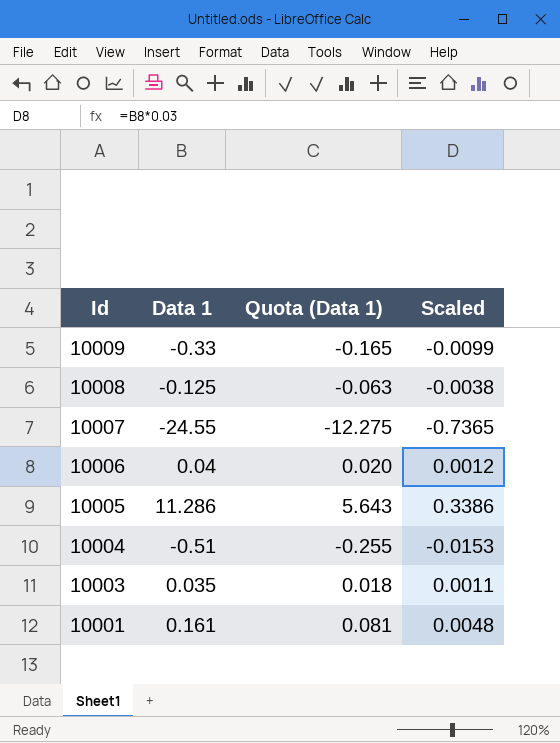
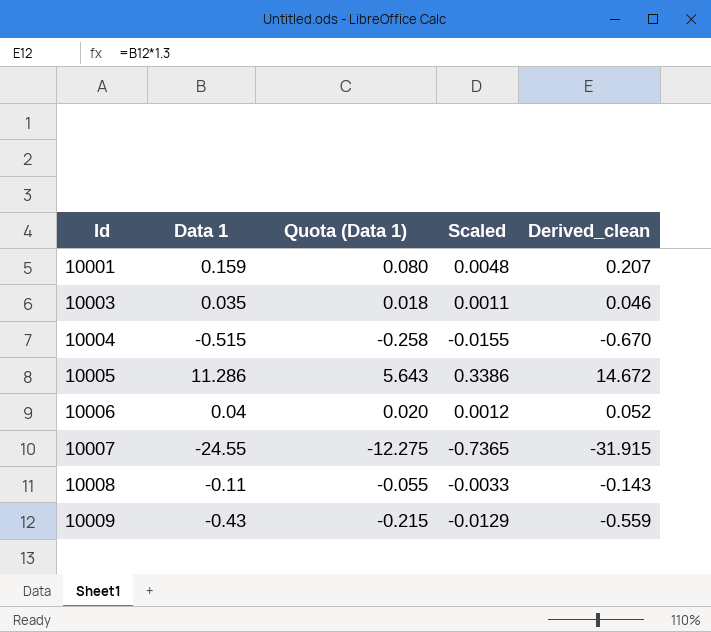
row order: Id descending -> Id ascending
column Derived_clean | formula: none -> [Data 1] * 1.3
10001 | Data 1: 0.161 -> 0.159
10001 | Quota (Data 1): 0.081 -> 0.080
10004 | Data 1: -0.51 -> -0.515
10004 | Quota (Data 1): -0.255 -> -0.258
10004 | Scaled: -0.0153 -> -0.0155
10008 | Data 1: -0.125 -> -0.11
10008 | Quota (Data 1): -0.063 -> -0.055
10008 | Scaled: -0.0038 -> -0.0033
10009 | Data 1: -0.33 -> -0.43
10009 | Quota (Data 1): -0.165 -> -0.215
10009 | Scaled: -0.0099 -> -0.0129

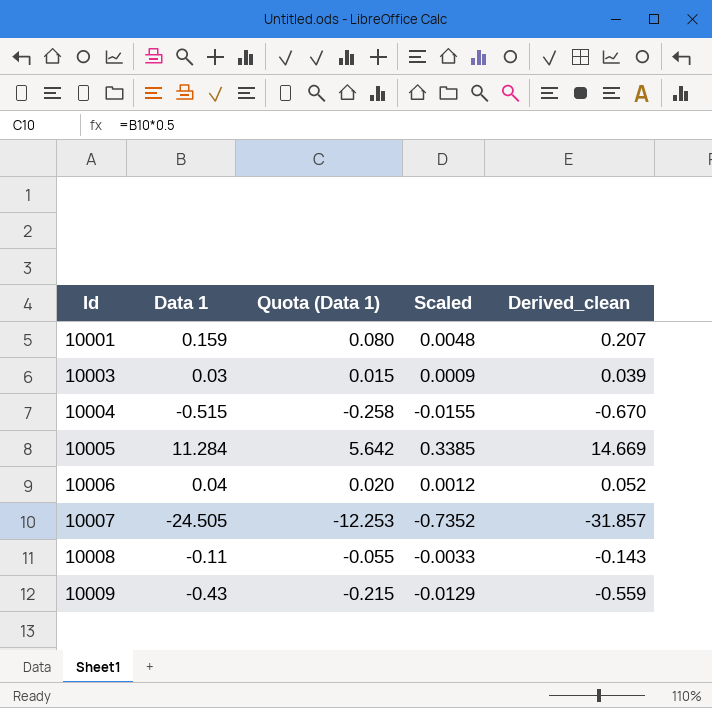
10003 | Data 1: 0.035 -> 0.03
10003 | Quota (Data 1): 0.018 -> 0.015
10003 | Scaled: 0.0011 -> 0.0009
10003 | Derived_clean: 0.046 -> 0.039
10005 | Data 1: 11.286 -> 11.284
10005 | Quota (Data 1): 5.643 -> 5.642
10005 | Scaled: 0.3386 -> 0.3385
10005 | Derived_clean: 14.672 -> 14.669
10007 | Data 1: -24.55 -> -24.505
10007 | Quota (Data 1): -12.275 -> -12.253
10007 | Scaled: -0.7365 -> -0.7352
10007 | Derived_clean: -31.915 -> -31.857

